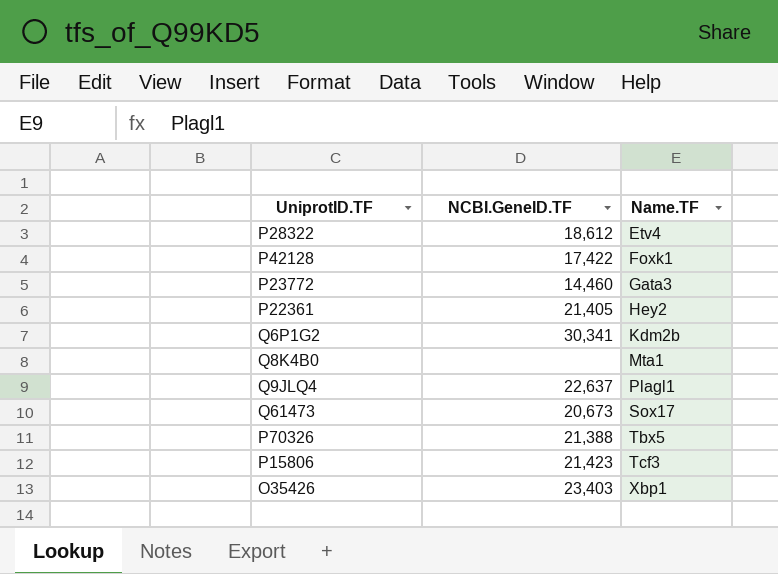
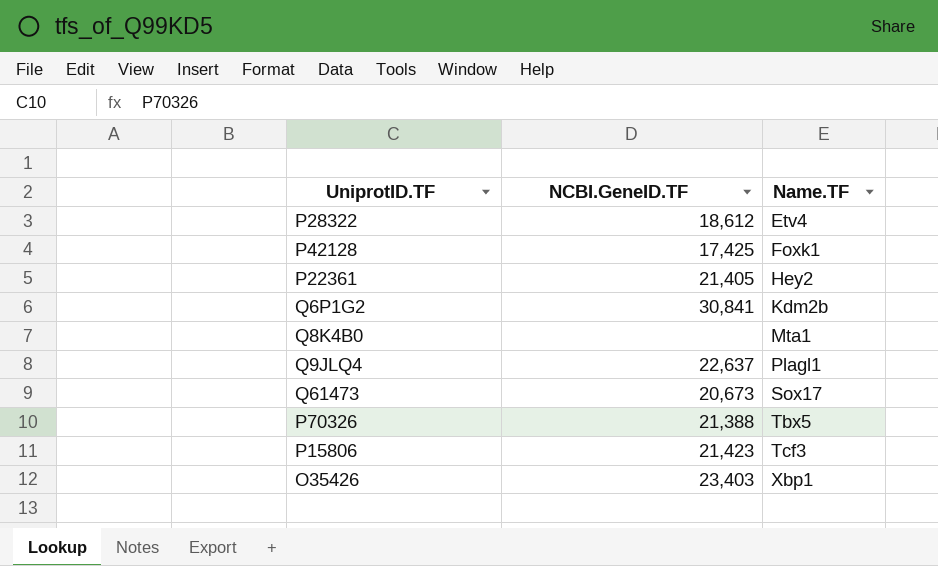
row P23772: 14,460 | Gata3 -> none
P42128 | NCBI.GeneID.TF: 17,422 -> 17,425
Q6P1G2 | NCBI.GeneID.TF: 30,341 -> 30,841

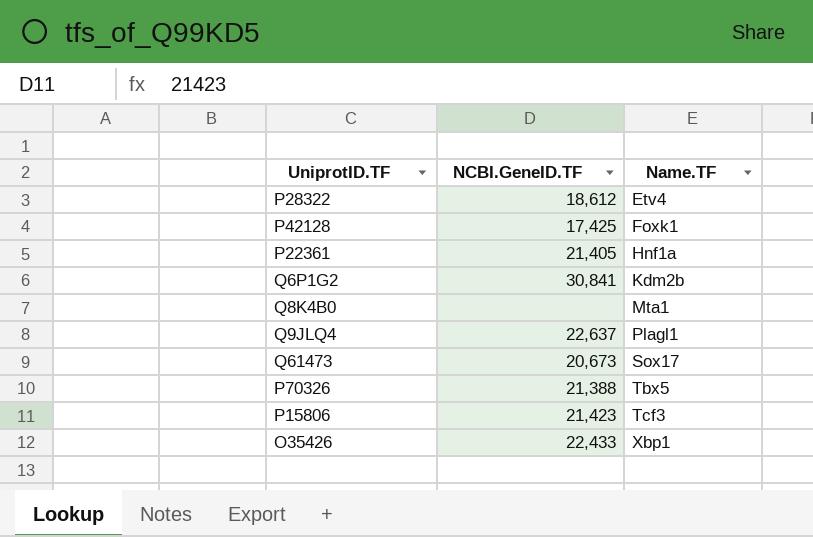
P22361 | Name.TF: Hey2 -> Hnf1a
O35426 | NCBI.GeneID.TF: 23,403 -> 22,433

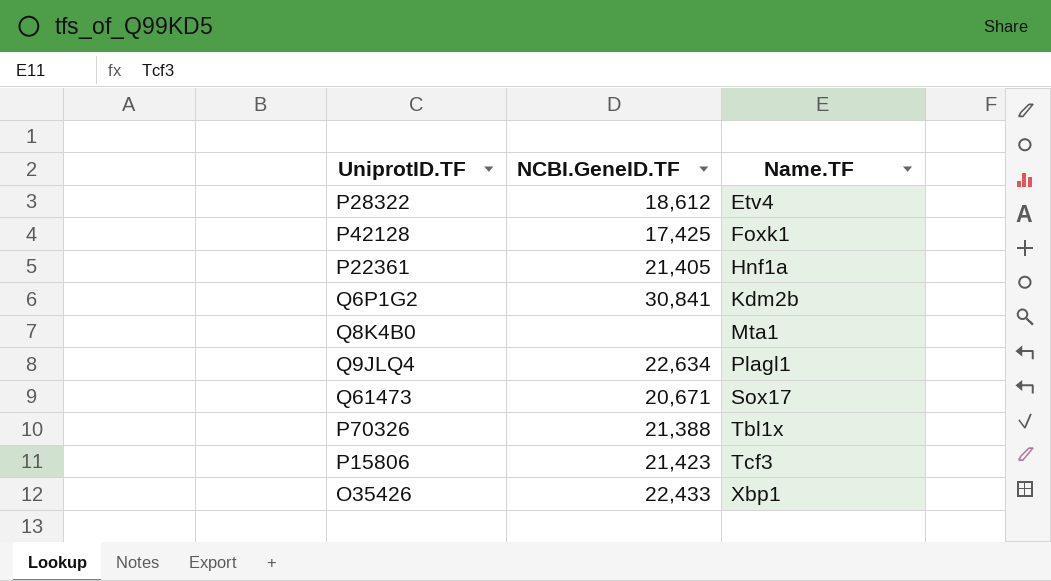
Q9JLQ4 | NCBI.GeneID.TF: 22,637 -> 22,634
Q61473 | NCBI.GeneID.TF: 20,673 -> 20,671
P70326 | Name.TF: Tbx5 -> Tbl1x

